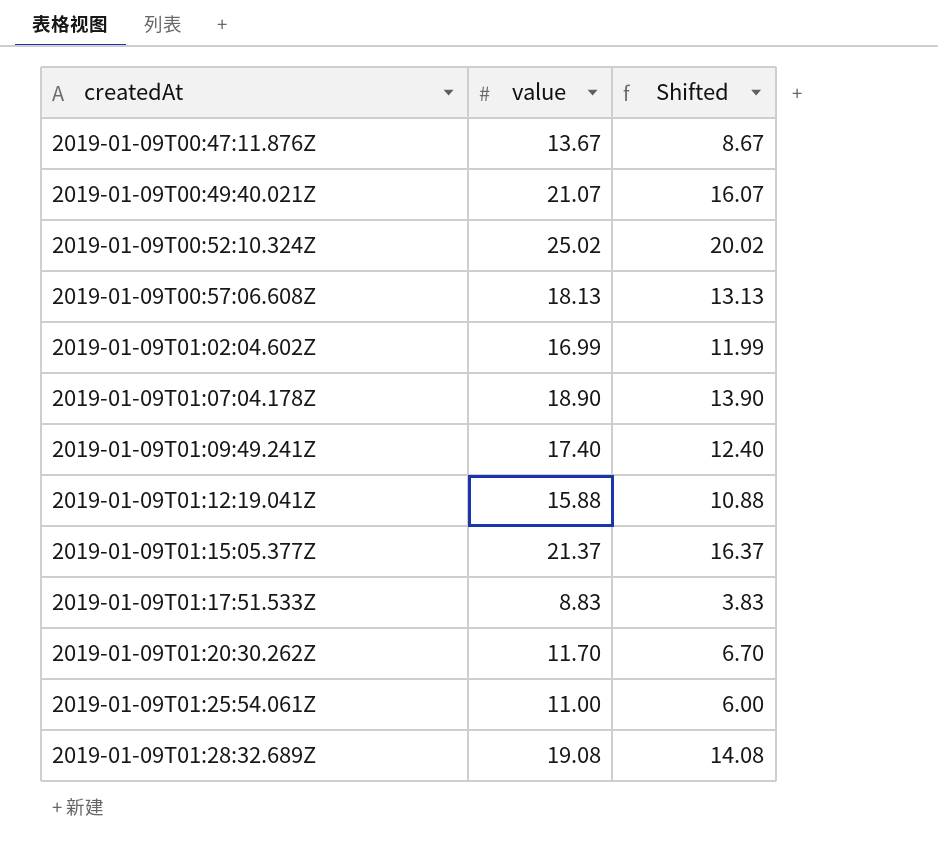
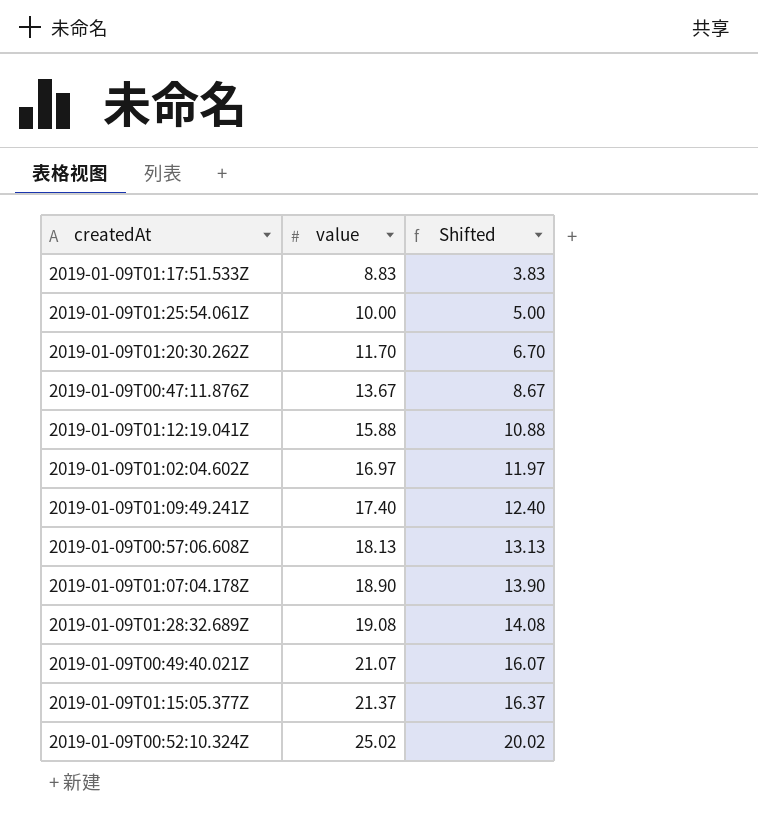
row order: createdAt ascending -> value ascending
2019-01-09T01:25:54.061Z | value: 11.00 -> 10.00
2019-01-09T01:25:54.061Z | Shifted: 6.00 -> 5.00
2019-01-09T01:02:04.602Z | value: 16.99 -> 16.97
2019-01-09T01:02:04.602Z | Shifted: 11.99 -> 11.97

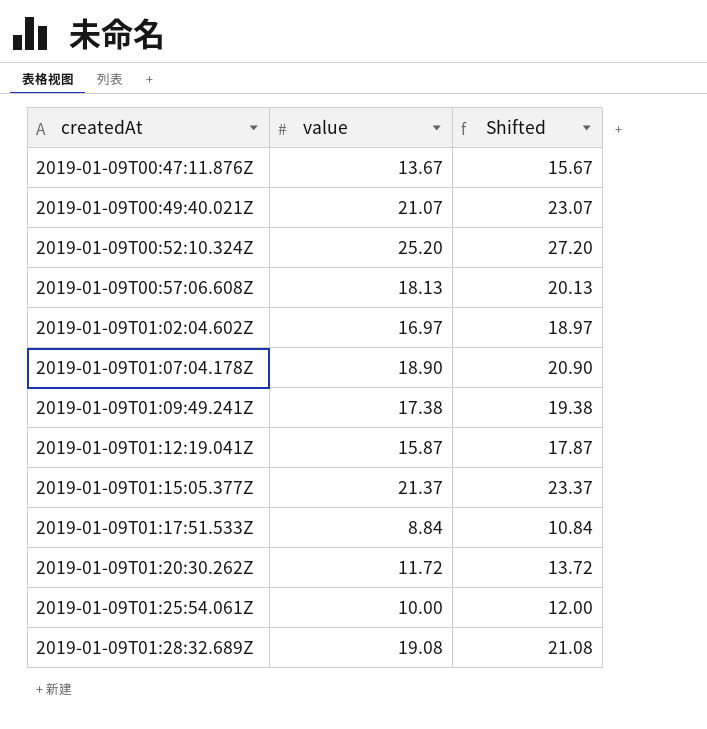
row order: value ascending -> createdAt ascending
column Shifted | formula: [value] - 5 -> [value] + 2
2019-01-09T00:52:10.324Z | value: 25.02 -> 25.20
2019-01-09T01:09:49.241Z | value: 17.40 -> 17.38
2019-01-09T01:12:19.041Z | value: 15.88 -> 15.87
2019-01-09T01:17:51.533Z | value: 8.83 -> 8.84
2019-01-09T01:20:30.262Z | value: 11.70 -> 11.72

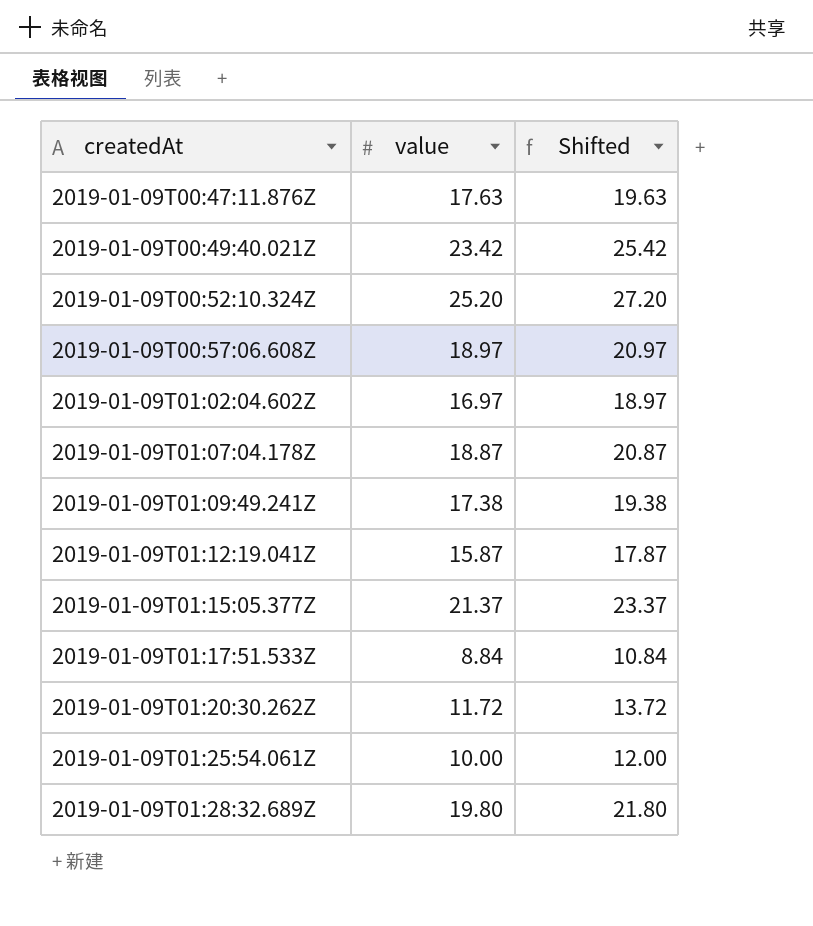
2019-01-09T00:47:11.876Z | value: 13.67 -> 17.63
2019-01-09T00:47:11.876Z | Shifted: 15.67 -> 19.63
2019-01-09T00:49:40.021Z | value: 21.07 -> 23.42
2019-01-09T00:49:40.021Z | Shifted: 23.07 -> 25.42
2019-01-09T00:57:06.608Z | value: 18.13 -> 18.97
2019-01-09T00:57:06.608Z | Shifted: 20.13 -> 20.97
2019-01-09T01:07:04.178Z | value: 18.90 -> 18.87
2019-01-09T01:07:04.178Z | Shifted: 20.90 -> 20.87
2019-01-09T01:28:32.689Z | value: 19.08 -> 19.80
2019-01-09T01:28:32.689Z | Shifted: 21.08 -> 21.80

